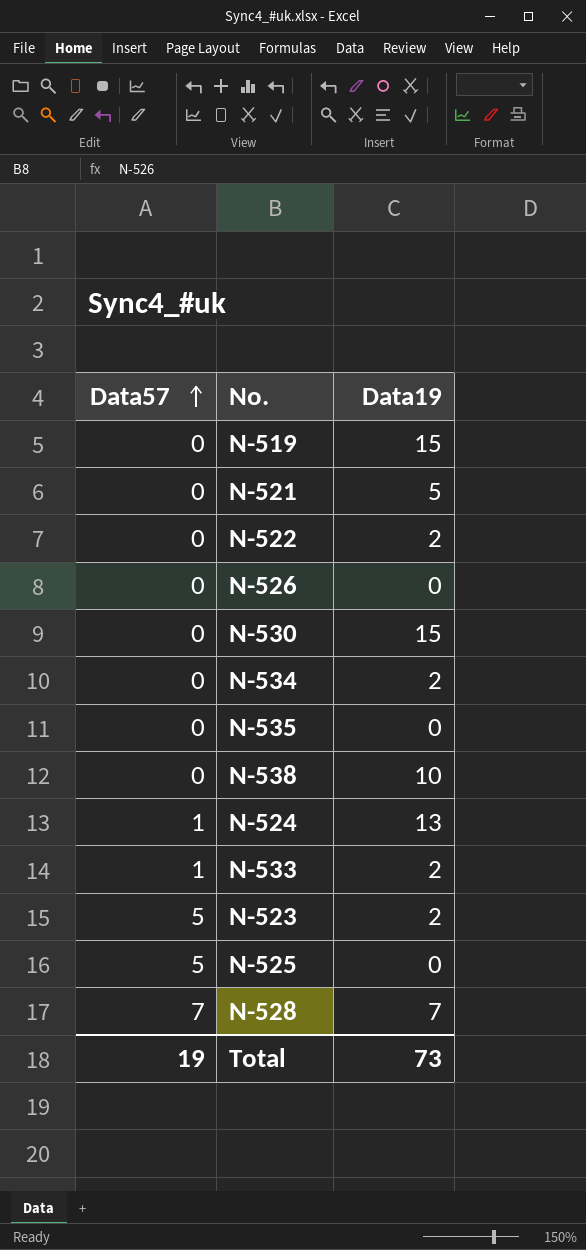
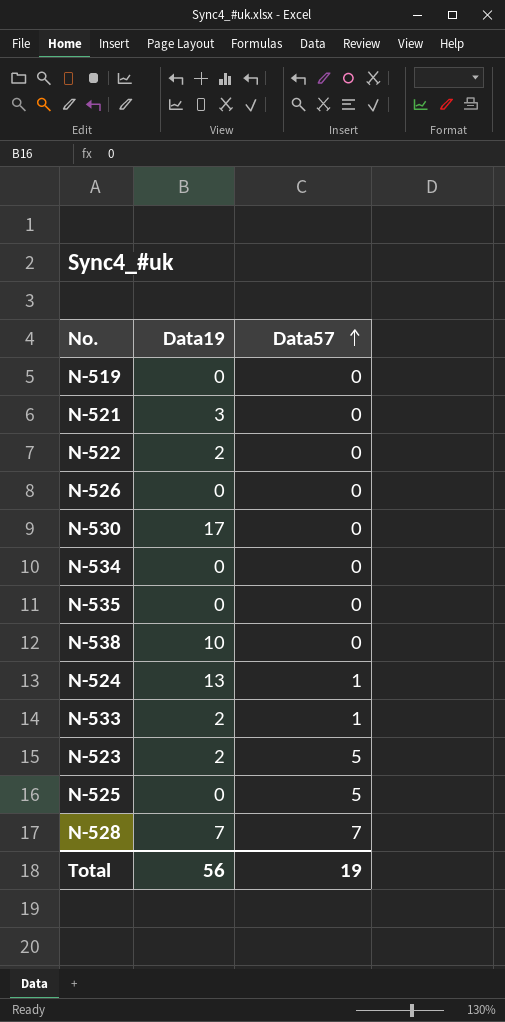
column Data57 | position: 1 -> 3
N-519 | Data19: 15 -> 0
N-521 | Data19: 5 -> 3
N-530 | Data19: 15 -> 17
N-534 | Data19: 2 -> 0
Total | Data19: 73 -> 56

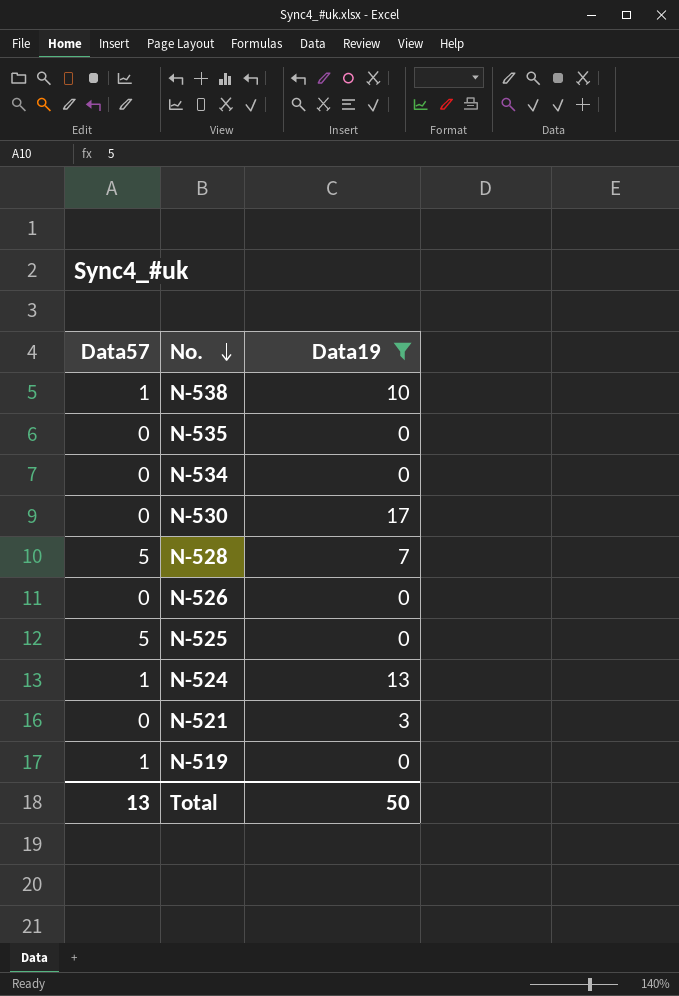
filter: none -> Data19 != 2
row order: Data57 ascending -> No. descending
column Data57 | position: 3 -> 1
N-538 | Data57: 0 -> 1
N-528 | Data57: 7 -> 5
N-519 | Data57: 0 -> 1
Total | Data57: 19 -> 13
Total | Data19: 56 -> 50

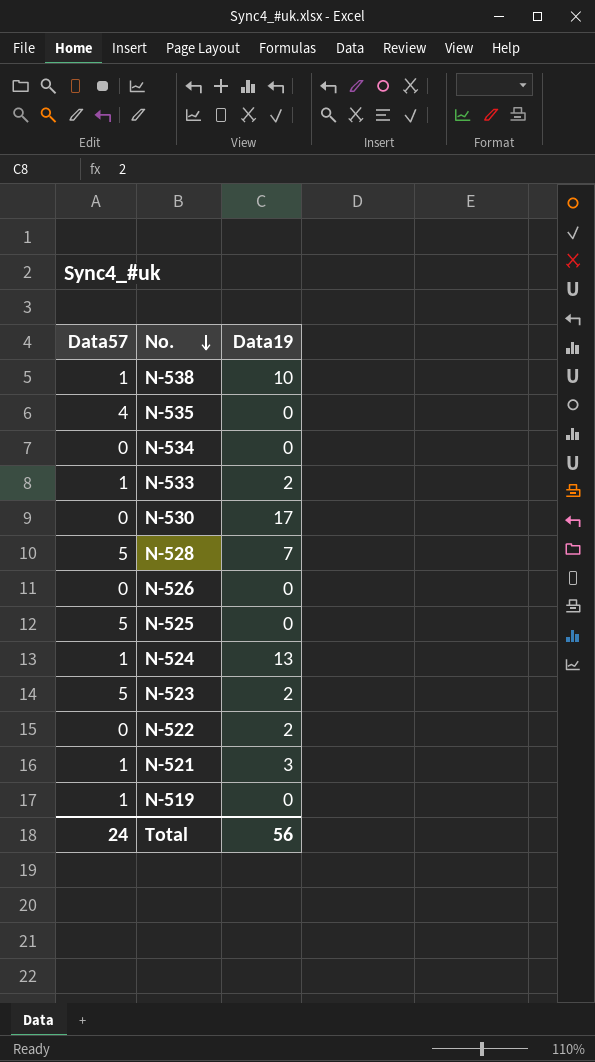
filter: Data19 != 2 -> none
N-535 | Data57: 0 -> 4
N-521 | Data57: 0 -> 1
Total | Data57: 13 -> 24
Total | Data19: 50 -> 56

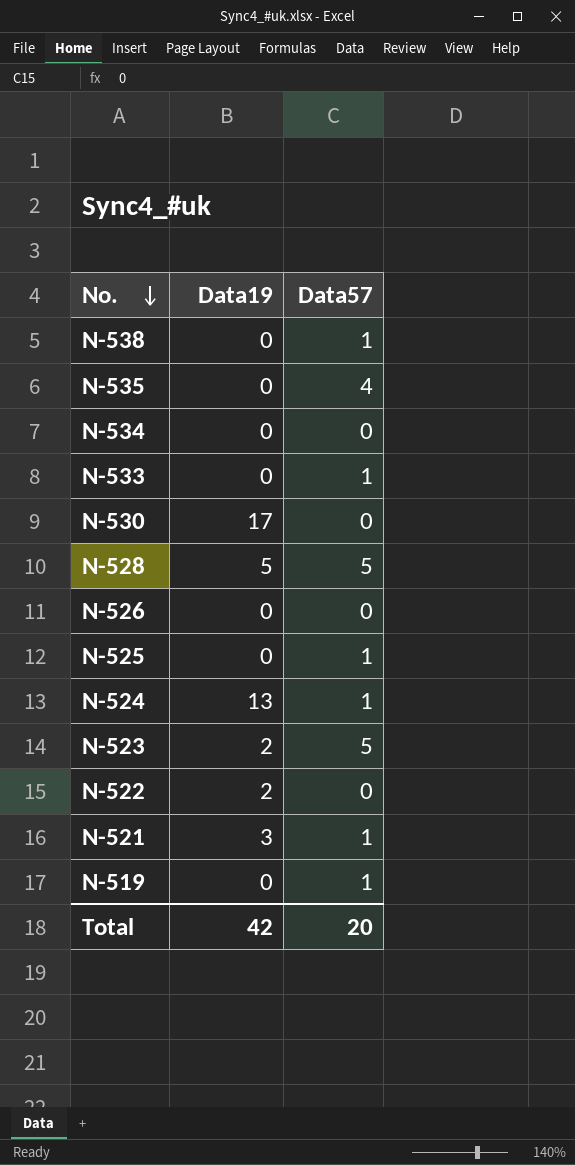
column Data57 | position: 1 -> 3
N-538 | Data19: 10 -> 0
N-533 | Data19: 2 -> 0
N-528 | Data19: 7 -> 5
N-525 | Data57: 5 -> 1
Total | Data19: 56 -> 42
Total | Data57: 24 -> 20

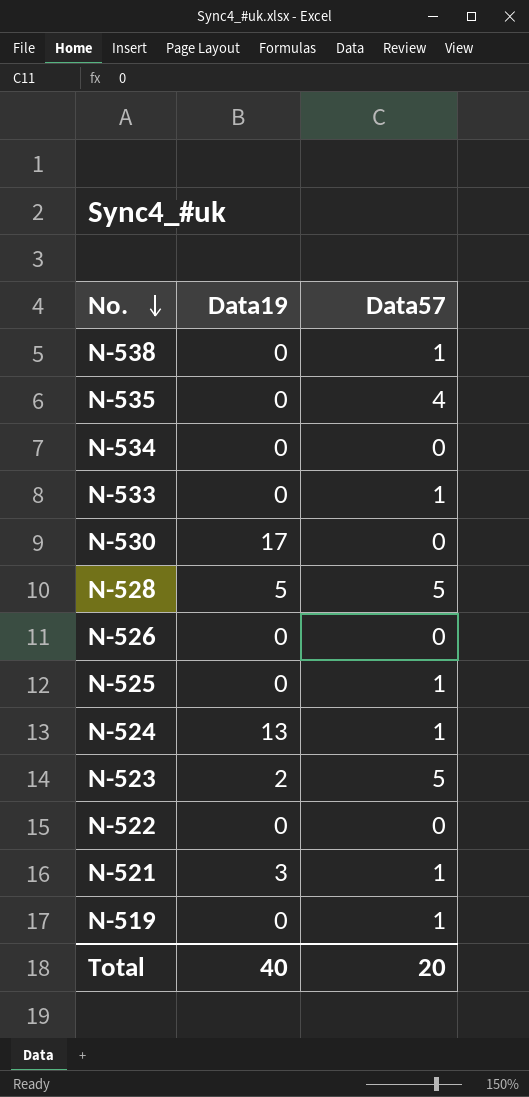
N-522 | Data19: 2 -> 0
Total | Data19: 42 -> 40

